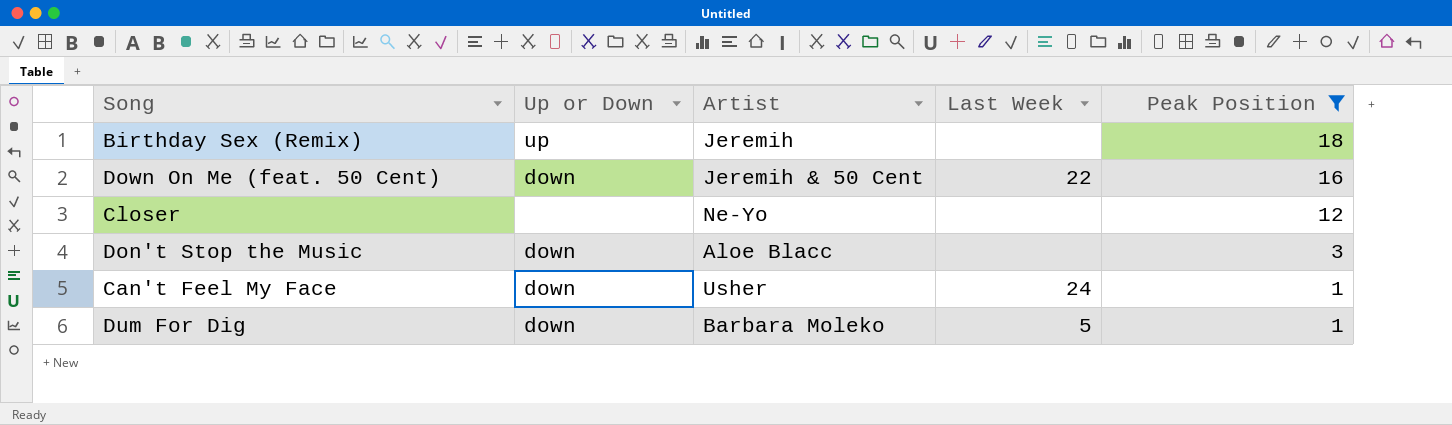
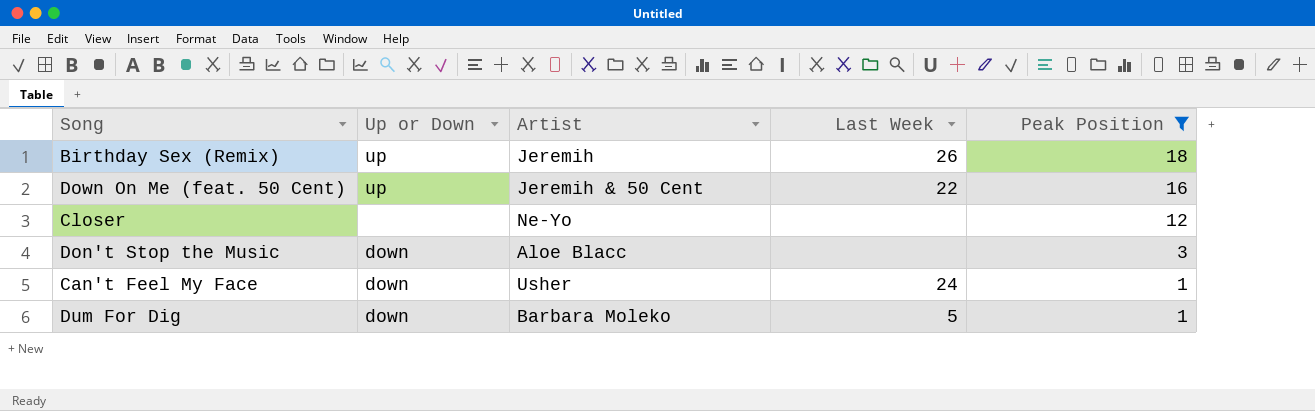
Birthday Sex (Remix) | Last Week: none -> 26
Down On Me (feat. 50 Cent) | Up or Down: down -> up

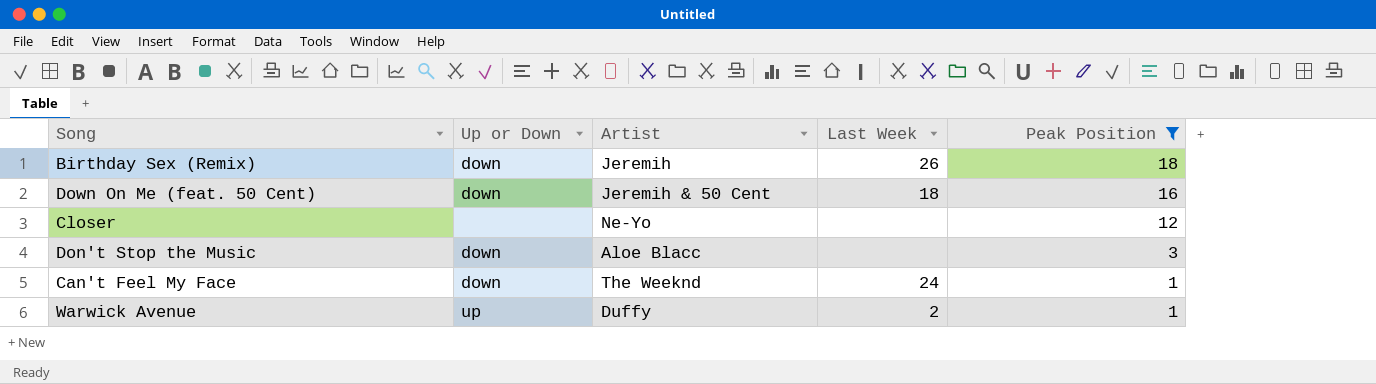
row Dum For Dig: down | Barbara Moleko | 5 | 1 -> none
Birthday Sex (Remix) | Up or Down: up -> down
Down On Me (feat. 50 Cent) | Up or Down: up -> down
Down On Me (feat. 50 Cent) | Last Week: 22 -> 18
Can't Feel My Face | Artist: Usher -> The Weeknd
row Warwick Avenue: none -> up | Duffy | 2 | 1

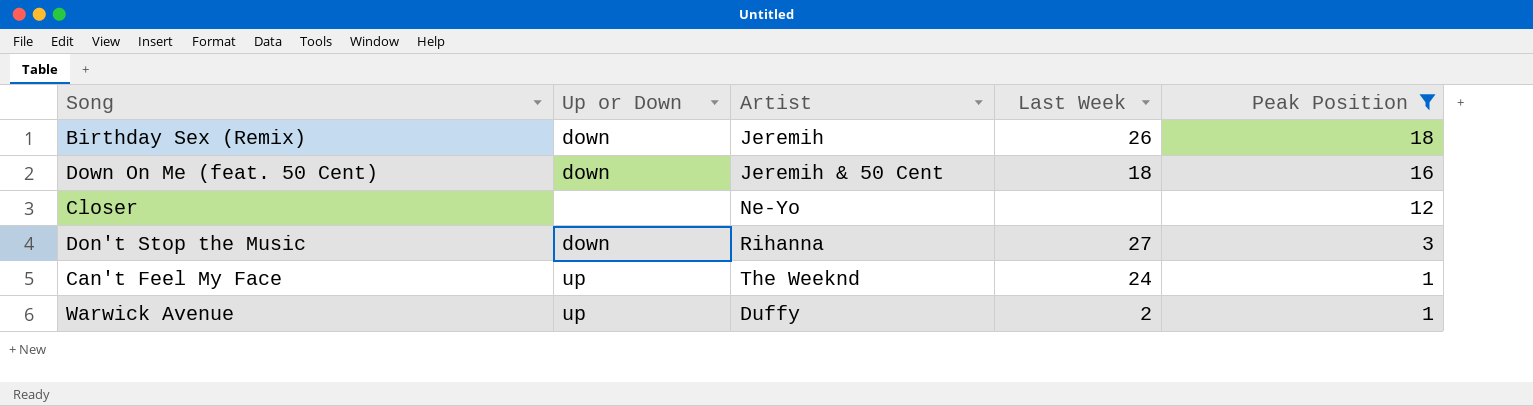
Don't Stop the Music | Artist: Aloe Blacc -> Rihanna
Don't Stop the Music | Last Week: none -> 27
Can't Feel My Face | Up or Down: down -> up

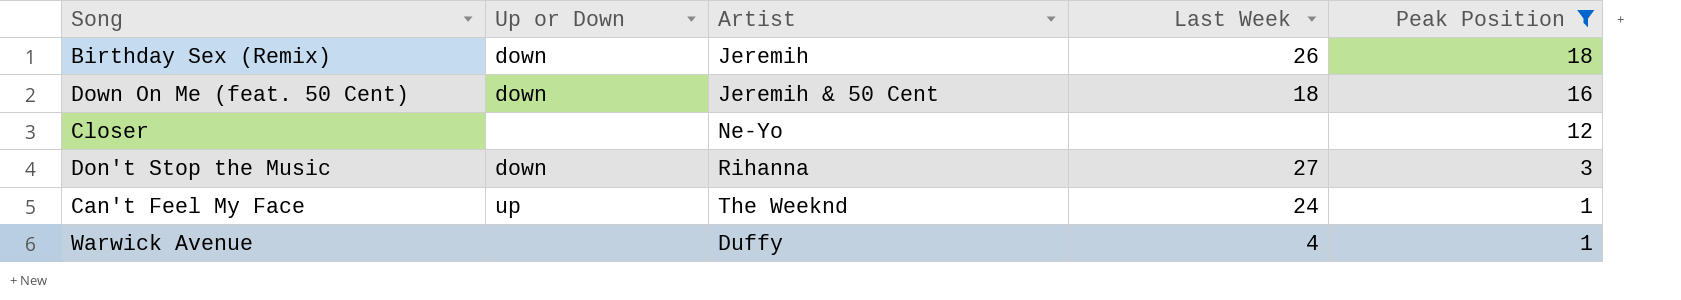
Warwick Avenue | Up or Down: up -> none
Warwick Avenue | Last Week: 2 -> 4

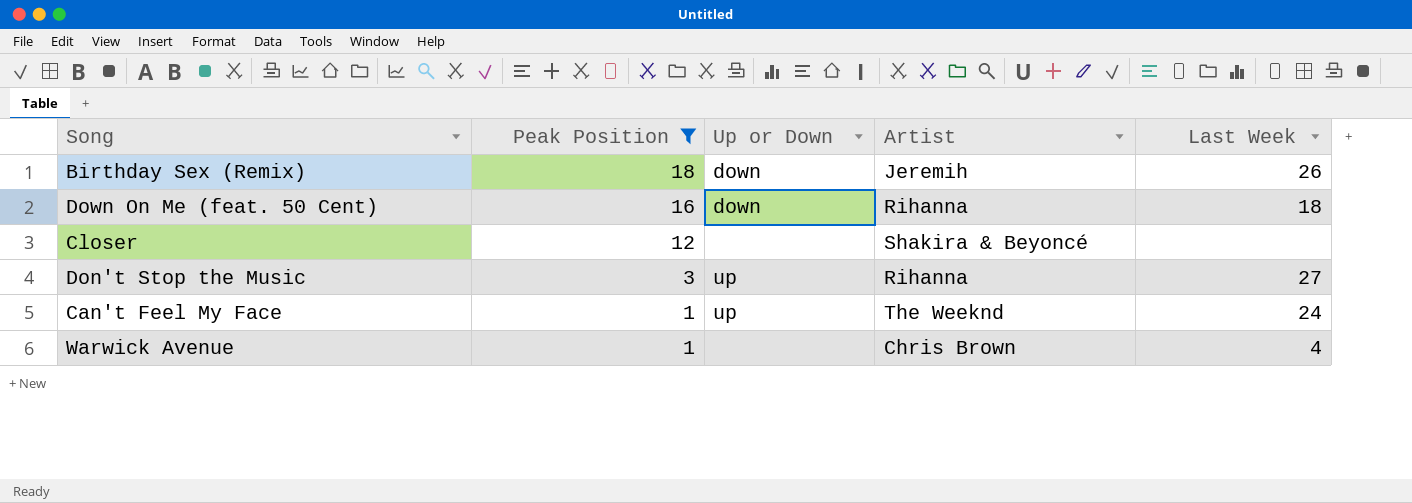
column Peak Position | position: 5 -> 2
Down On Me (feat. 50 Cent) | Artist: Jeremih & 50 Cent -> Rihanna
Closer | Artist: Ne-Yo -> Shakira & Beyoncé
Don't Stop the Music | Up or Down: down -> up
Warwick Avenue | Artist: Duffy -> Chris Brown

